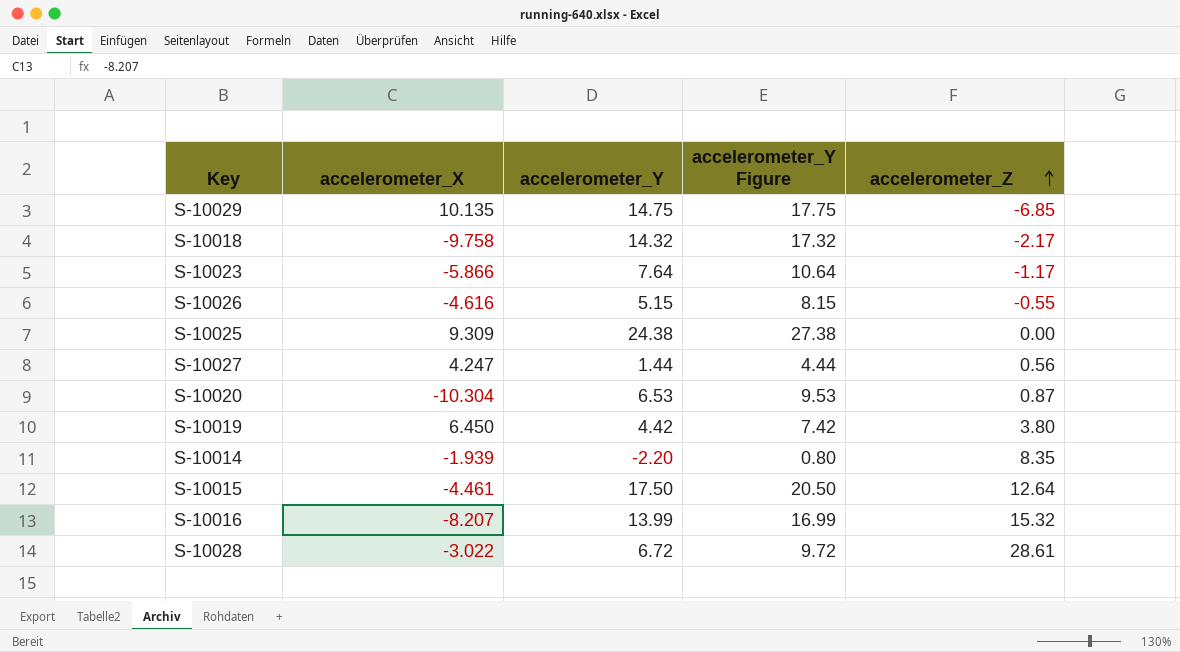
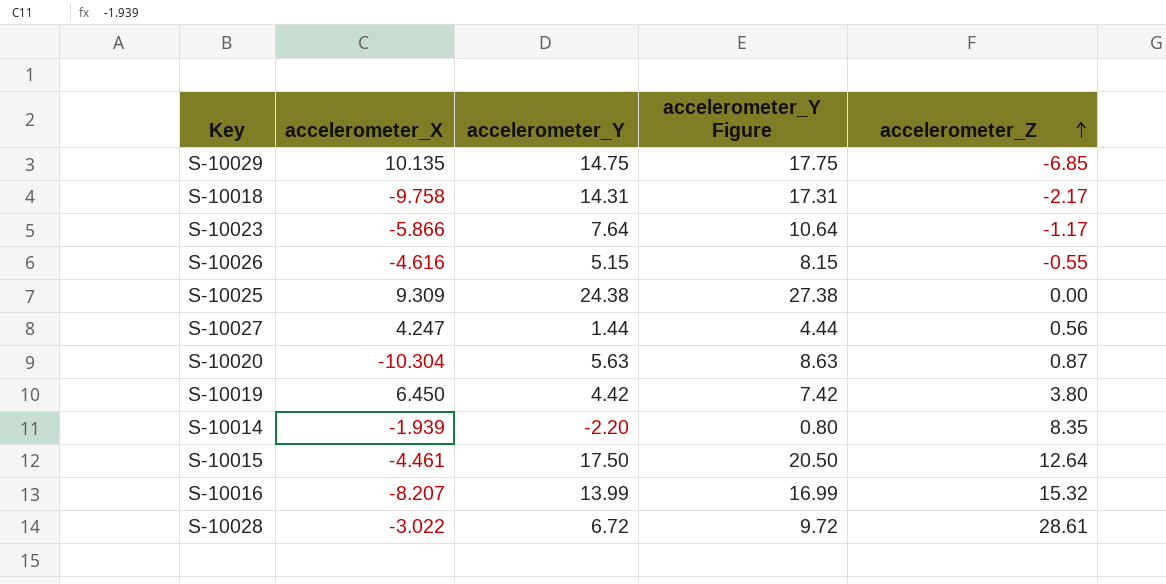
S-10018 | accelerometer_Y: 14.32 -> 14.31
S-10018 | accelerometer_Y Figure: 17.32 -> 17.31
S-10020 | accelerometer_Y: 6.53 -> 5.63
S-10020 | accelerometer_Y Figure: 9.53 -> 8.63

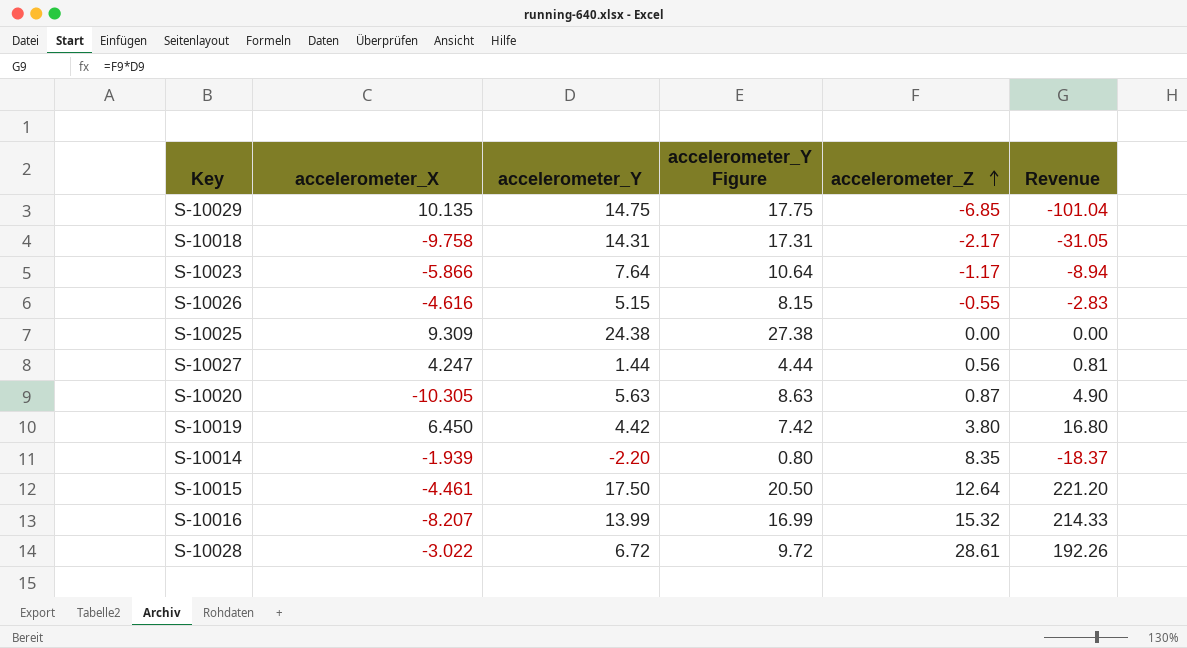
column Revenue | formula: none -> [accelerometer_Y] * [accelerometer_Z]
S-10020 | accelerometer_X: -10.304 -> -10.305

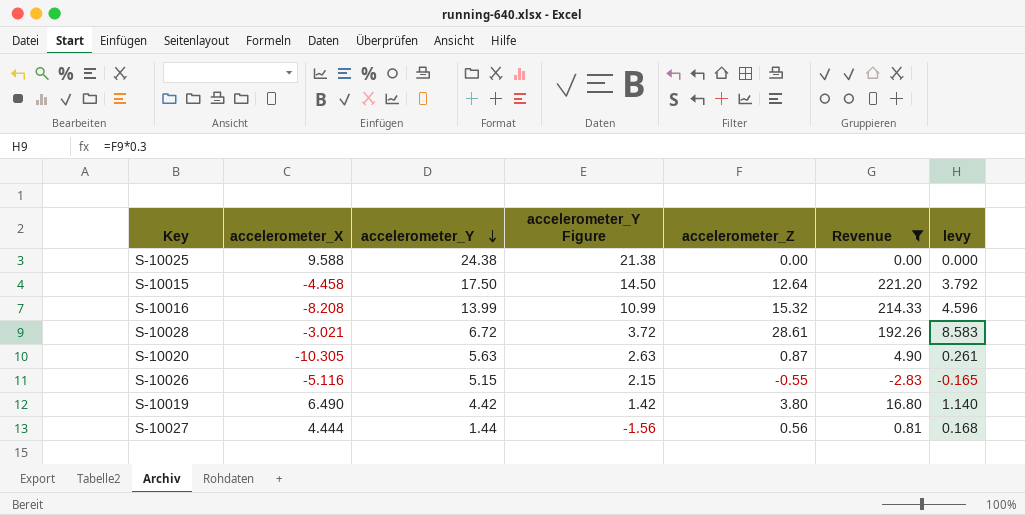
filter: none -> Revenue >= -2.83
row order: accelerometer_Z ascending -> accelerometer_Y descending
column accelerometer_Y Figure | formula: [accelerometer_Y] + 3 -> [accelerometer_Y] - 3
column levy | formula: none -> [accelerometer_Z] * 0.3
S-10025 | accelerometer_X: 9.309 -> 9.588
S-10015 | accelerometer_X: -4.461 -> -4.458
S-10016 | accelerometer_X: -8.207 -> -8.208
S-10028 | accelerometer_X: -3.022 -> -3.021
S-10026 | accelerometer_X: -4.616 -> -5.116
S-10019 | accelerometer_X: 6.450 -> 6.490
S-10027 | accelerometer_X: 4.247 -> 4.444

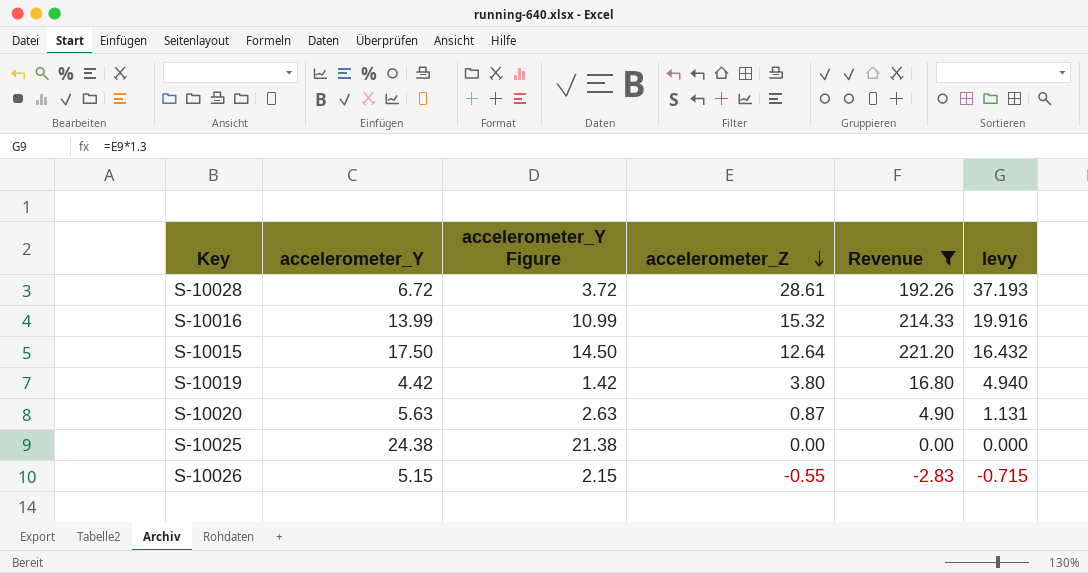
row order: accelerometer_Y descending -> accelerometer_Z descending
column accelerometer_X | position: 2 -> none
column levy | formula: [accelerometer_Z] * 0.3 -> [accelerometer_Z] * 1.3
row S-10027: 4.444 | 1.44 | -1.56 | 0.56 | 0.81 | 0.168 -> none

